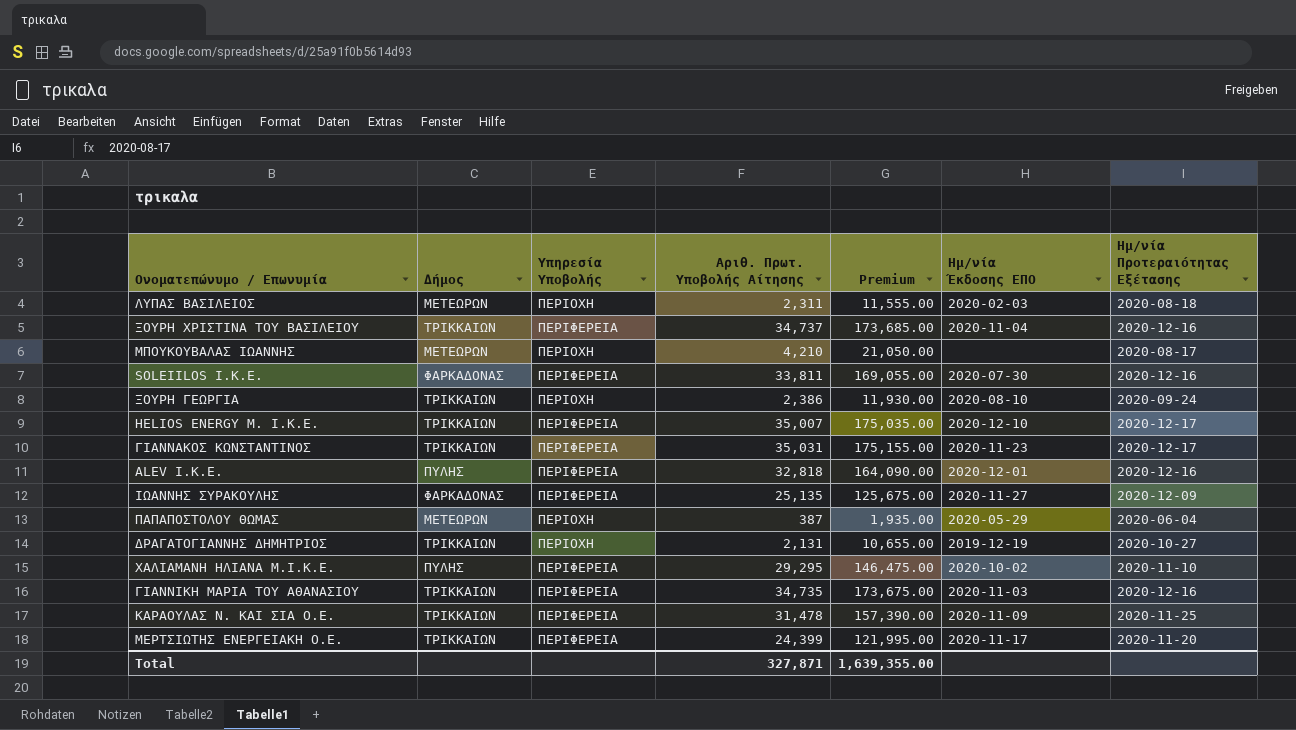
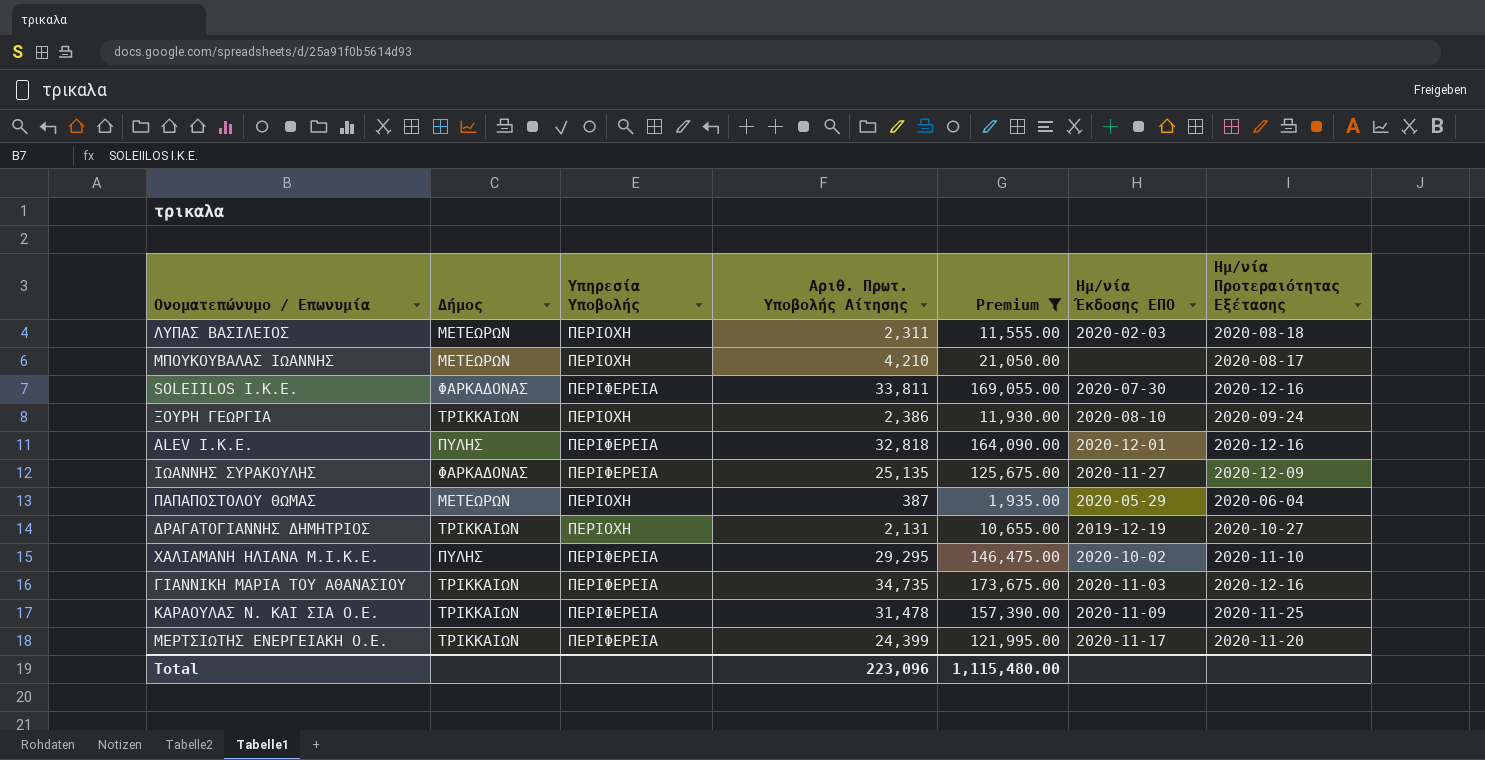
filter: none -> Premium <= 173,675.00
Total | Αριθ. Πρωτ. Υποβολής Αίτησης: 327,871 -> 223,096
Total | Premium: 1,639,355.00 -> 1,115,480.00

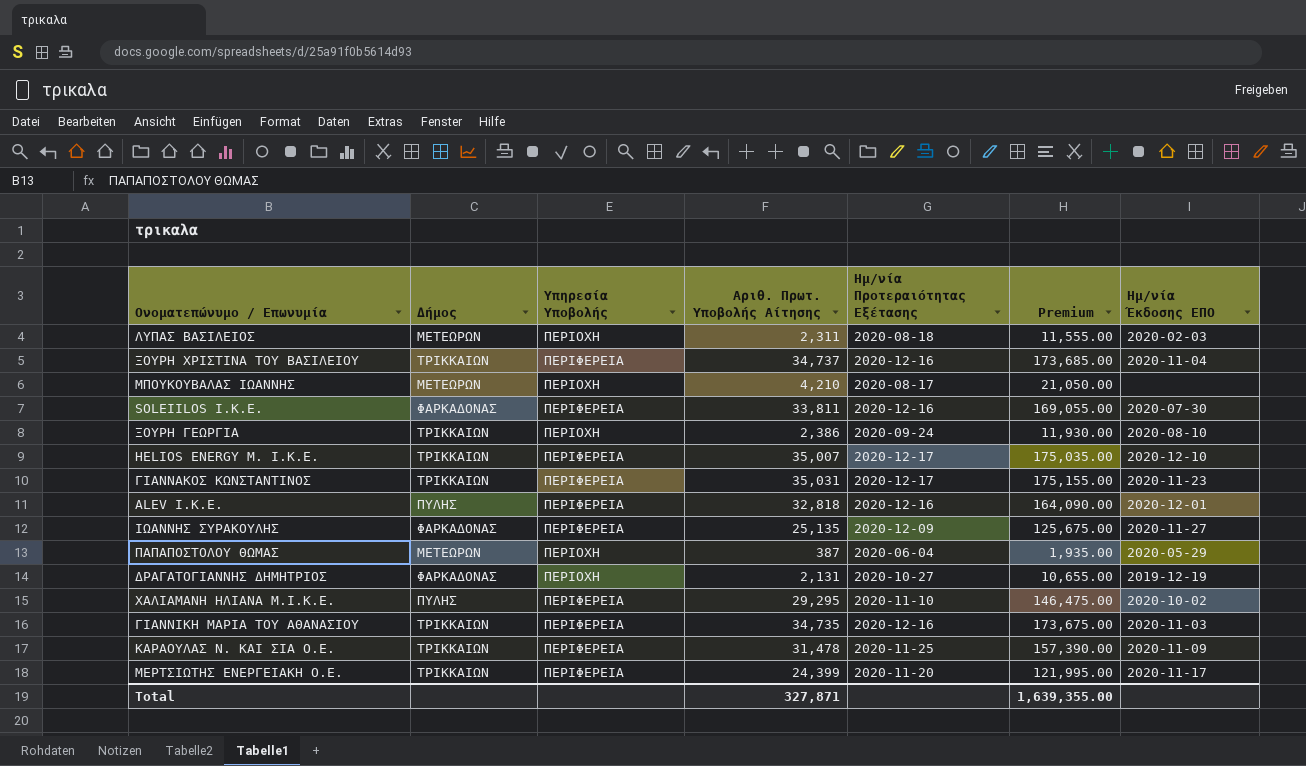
filter: Premium <= 173,675.00 -> none
column Ημ/νία Προτεραιότητας Εξέτασης | position: 7 -> 5
ΔΡΑΓΑΤΟΓΙΑΝΝΗΣ ΔΗΜΗΤΡΙΟΣ | Δήμος: ΤΡΙΚΚΑΙΩΝ -> ΦΑΡΚΑΔΟΝΑΣ
Total | Αριθ. Πρωτ. Υποβολής Αίτησης: 223,096 -> 327,871
Total | Premium: 1,115,480.00 -> 1,639,355.00

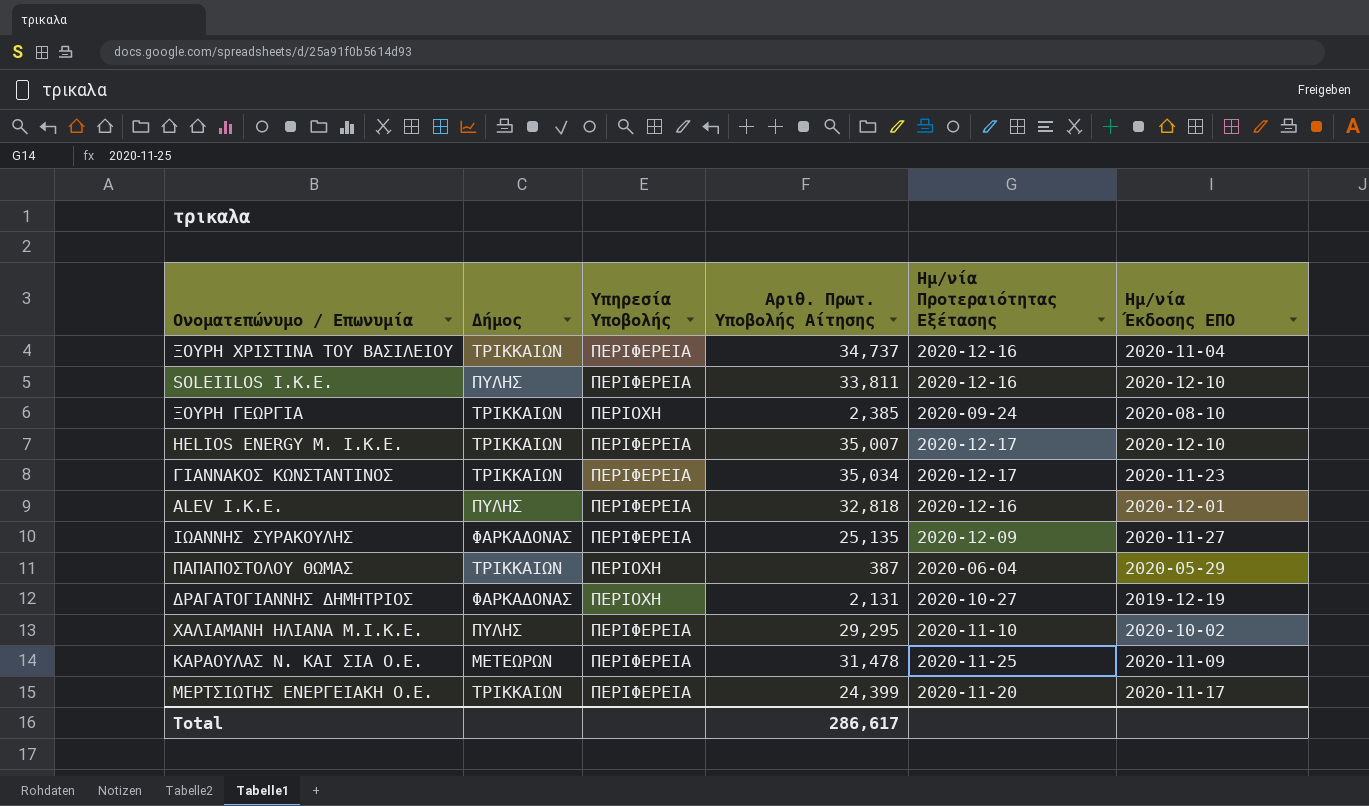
column Premium | formula: [Αριθ. Πρωτ. Υποβολής Αίτησης] * 5 -> none
row ΛΥΠΑΣ ΒΑΣΙΛΕΙΟΣ: ΜΕΤΕΩΡΩΝ | ΠΕΡΙΟΧΗ | 2,311 | 2020-08-18 | 11,555.00 | 2020-02-03 -> none
row ΜΠΟΥΚΟΥΒΑΛΑΣ ΙΩΑΝΝΗΣ: ΜΕΤΕΩΡΩΝ | ΠΕΡΙΟΧΗ | 4,210 | 2020-08-17 | 21,050.00 | none -> none
row ΓΙΑΝΝΙΚΗ ΜΑΡΙΑ ΤΟΥ ΑΘΑΝΑΣΙΟΥ: ΤΡΙΚΚΑΙΩΝ | ΠΕΡΙΦΕΡΕΙΑ | 34,735 | 2020-12-16 | 173,675.00 | 2020-11-03 -> none
SOLEIILOS Ι.Κ.Ε. | Δήμος: ΦΑΡΚΑΔΟΝΑΣ -> ΠΥΛΗΣ
SOLEIILOS Ι.Κ.Ε. | Ημ/νία Έκδοσης ΕΠΟ: 2020-07-30 -> 2020-12-10
ΞΟΥΡΗ ΓΕΩΡΓΙΑ | Αριθ. Πρωτ. Υποβολής Αίτησης: 2,386 -> 2,385
ΓΙΑΝΝΑΚΟΣ ΚΩΝΣΤΑΝΤΙΝΟΣ | Αριθ. Πρωτ. Υποβολής Αίτησης: 35,031 -> 35,034
ΠΑΠΑΠΟΣΤΟΛΟΥ ΘΩΜΑΣ | Δήμος: ΜΕΤΕΩΡΩΝ -> ΤΡΙΚΚΑΙΩΝ
ΚΑΡΑΟΥΛΑΣ Ν. ΚΑΙ ΣΙΑ Ο.Ε. | Δήμος: ΤΡΙΚΚΑΙΩΝ -> ΜΕΤΕΩΡΩΝ
Total | Αριθ. Πρωτ. Υποβολής Αίτησης: 327,871 -> 286,617

